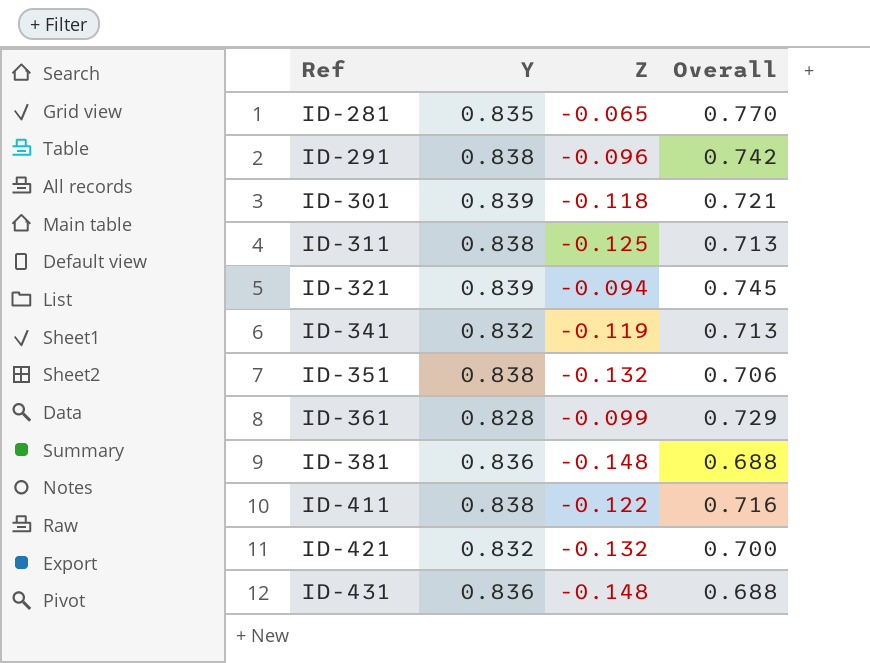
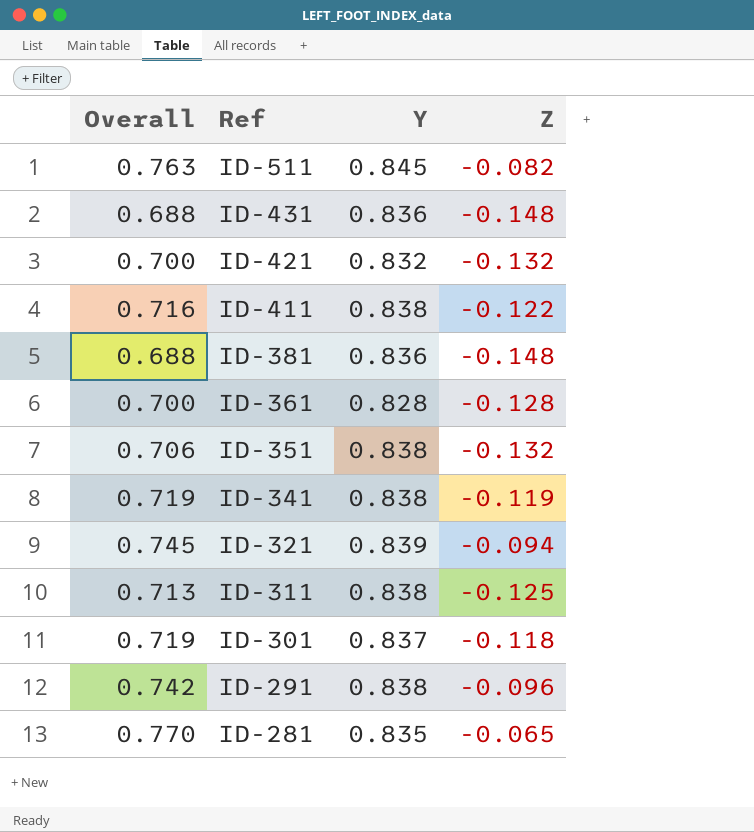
row order: Ref ascending -> Ref descending
column Overall | position: 4 -> 1
row ID-511: none -> 0.763 | 0.845 | -0.082
ID-361 | Overall: 0.729 -> 0.700
ID-361 | Z: -0.099 -> -0.128
ID-341 | Overall: 0.713 -> 0.719
ID-341 | Y: 0.832 -> 0.838
ID-301 | Overall: 0.721 -> 0.719
ID-301 | Y: 0.839 -> 0.837

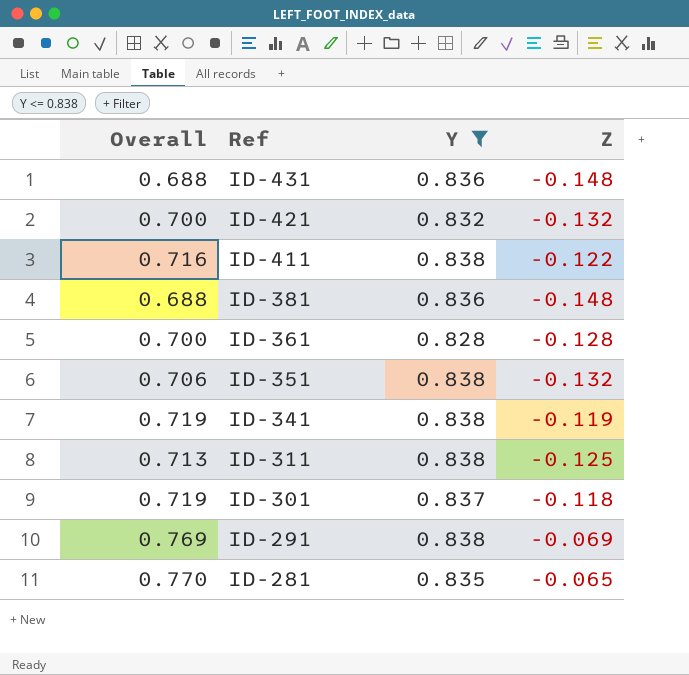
filter: none -> Y <= 0.838
ID-291 | Overall: 0.742 -> 0.769
ID-291 | Z: -0.096 -> -0.069

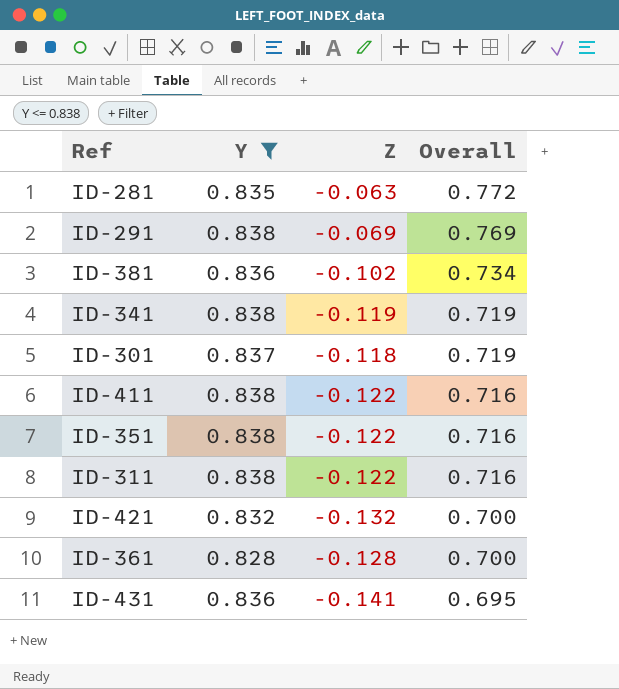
row order: Ref descending -> Overall descending
column Overall | position: 1 -> 4
ID-281 | Z: -0.065 -> -0.063
ID-281 | Overall: 0.770 -> 0.772
ID-381 | Z: -0.148 -> -0.102
ID-381 | Overall: 0.688 -> 0.734
ID-351 | Z: -0.132 -> -0.122
ID-351 | Overall: 0.706 -> 0.716
ID-311 | Z: -0.125 -> -0.122
ID-311 | Overall: 0.713 -> 0.716
ID-431 | Z: -0.148 -> -0.141
ID-431 | Overall: 0.688 -> 0.695

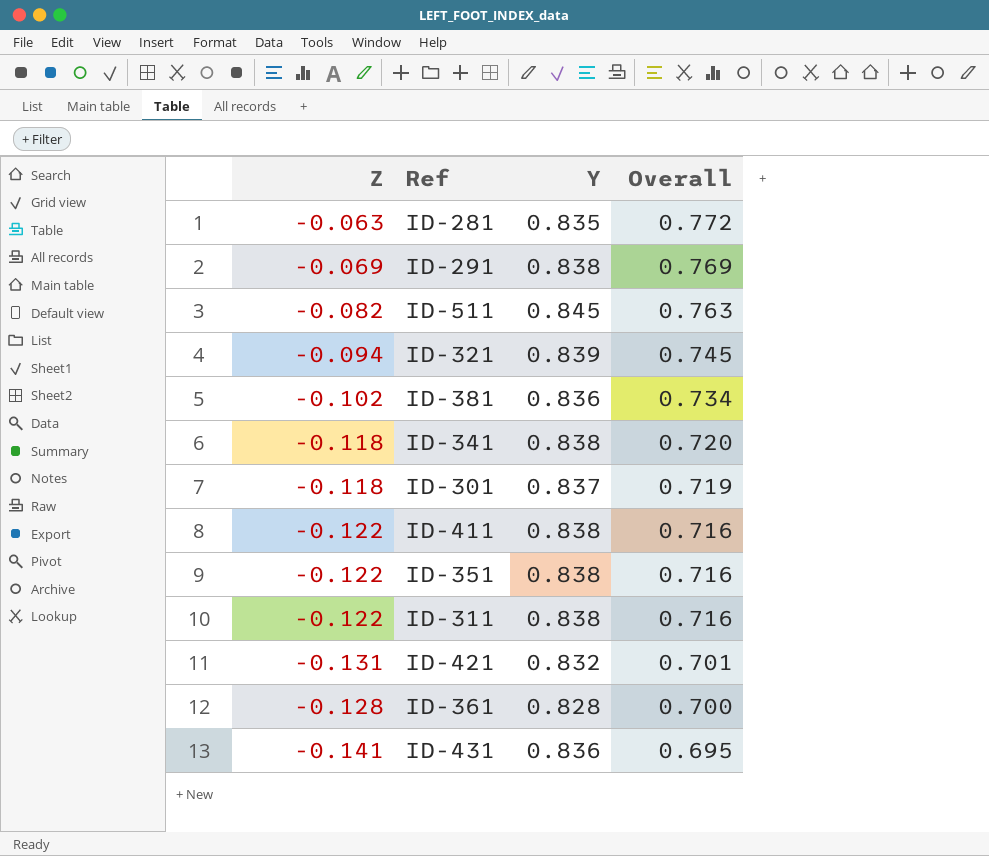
filter: Y <= 0.838 -> none
column Z | position: 3 -> 1
ID-341 | Z: -0.119 -> -0.118
ID-341 | Overall: 0.719 -> 0.720
ID-421 | Z: -0.132 -> -0.131
ID-421 | Overall: 0.700 -> 0.701

